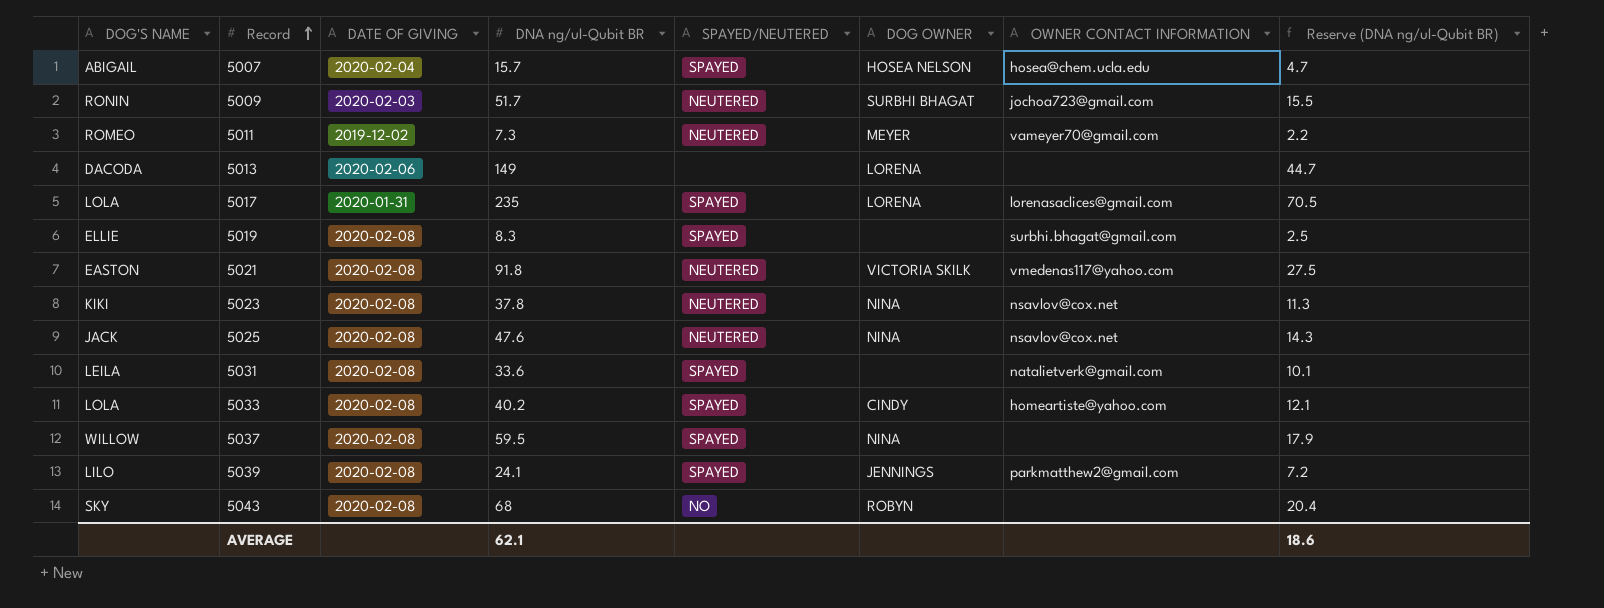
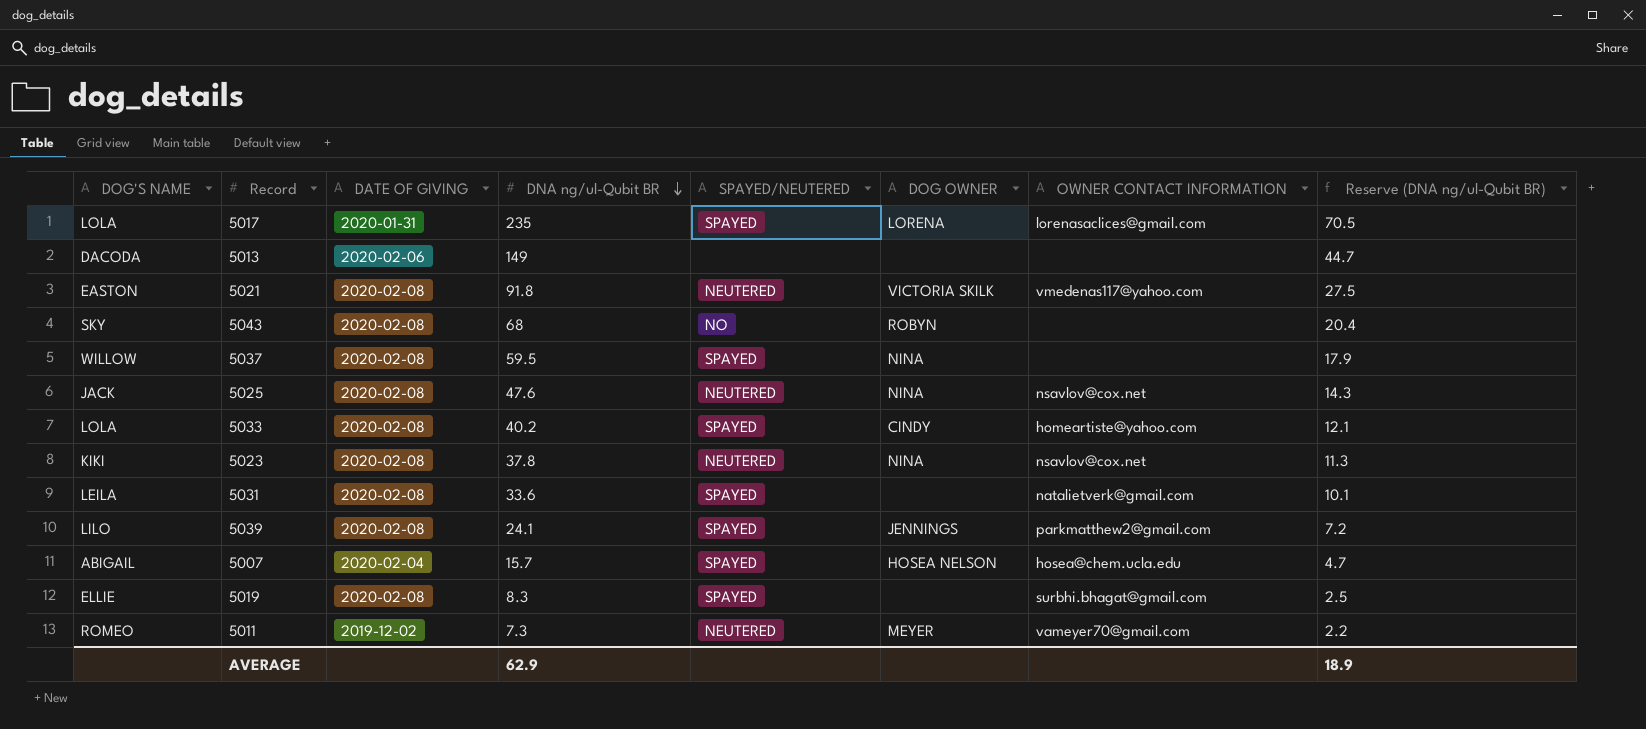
row order: Record ascending -> DNA ng/ul-Qubit BR descending
row 5009: RONIN | 2020-02-03 | 51.7 | NEUTERED | SURBHI BHAGAT | jochoa723@gmail.com | 15.5 -> none
5013 | DOG OWNER: LORENA -> none
AVERAGE | DNA ng/ul-Qubit BR: 62.1 -> 62.9
AVERAGE | Reserve (DNA ng/ul-Qubit BR): 18.6 -> 18.9

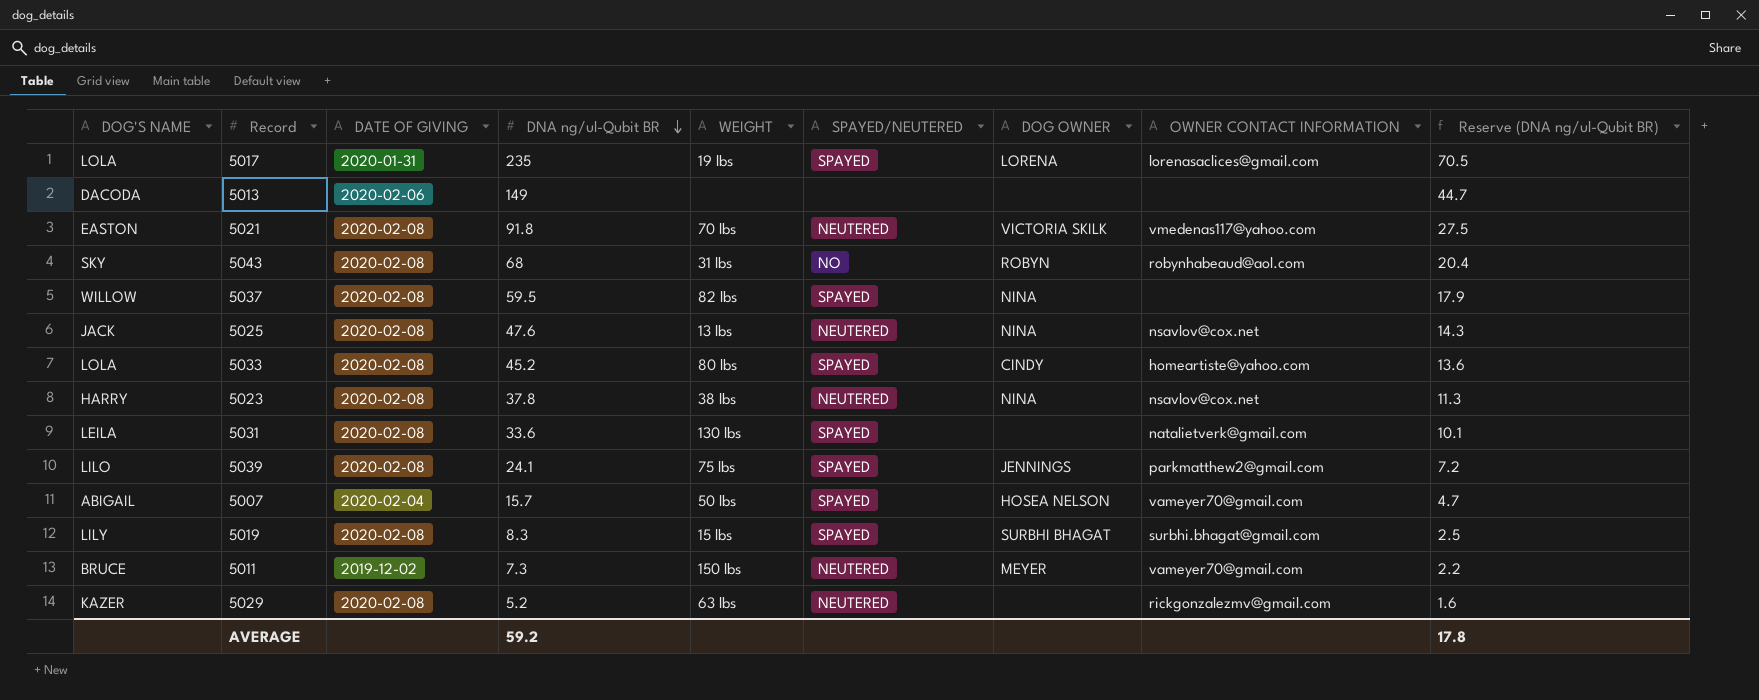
column WEIGHT | position: none -> 5
5043 | OWNER CONTACT INFORMATION: none -> robynhabeaud@aol.com
5033 | DNA ng/ul-Qubit BR: 40.2 -> 45.2
5033 | Reserve (DNA ng/ul-Qubit BR): 12.1 -> 13.6
5023 | DOG'S NAME: KIKI -> HARRY
5007 | OWNER CONTACT INFORMATION: hosea@chem.ucla.edu -> vameyer70@gmail.com
5019 | DOG'S NAME: ELLIE -> LILY
5019 | DOG OWNER: none -> SURBHI BHAGAT
5011 | DOG'S NAME: ROMEO -> BRUCE
row 5029: none -> KAZER | 2020-02-08 | 5.2 | 63 lbs | NEUTERED | none | rickgonzalezmv@gmail.com | 1.6
AVERAGE | DNA ng/ul-Qubit BR: 62.9 -> 59.2
AVERAGE | Reserve (DNA ng/ul-Qubit BR): 18.9 -> 17.8

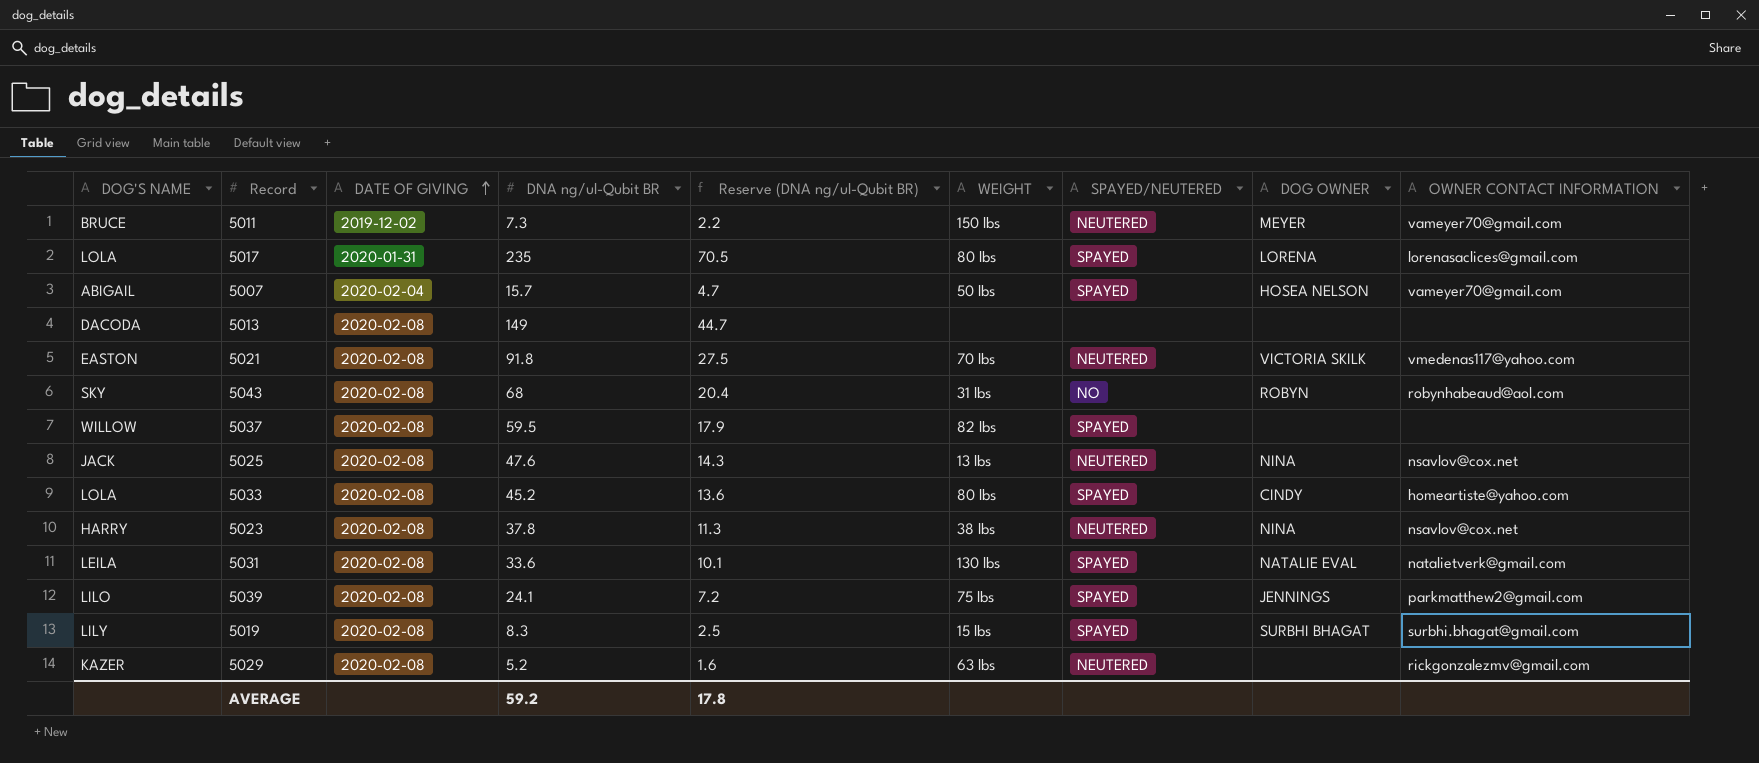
row order: DNA ng/ul-Qubit BR descending -> DATE OF GIVING ascending
column Reserve (DNA ng/ul-Qubit BR) | position: 9 -> 5
5017 | WEIGHT: 19 lbs -> 80 lbs
5013 | DATE OF GIVING: 2020-02-06 -> 2020-02-08
5037 | DOG OWNER: NINA -> none
5031 | DOG OWNER: none -> NATALIE EVAL

